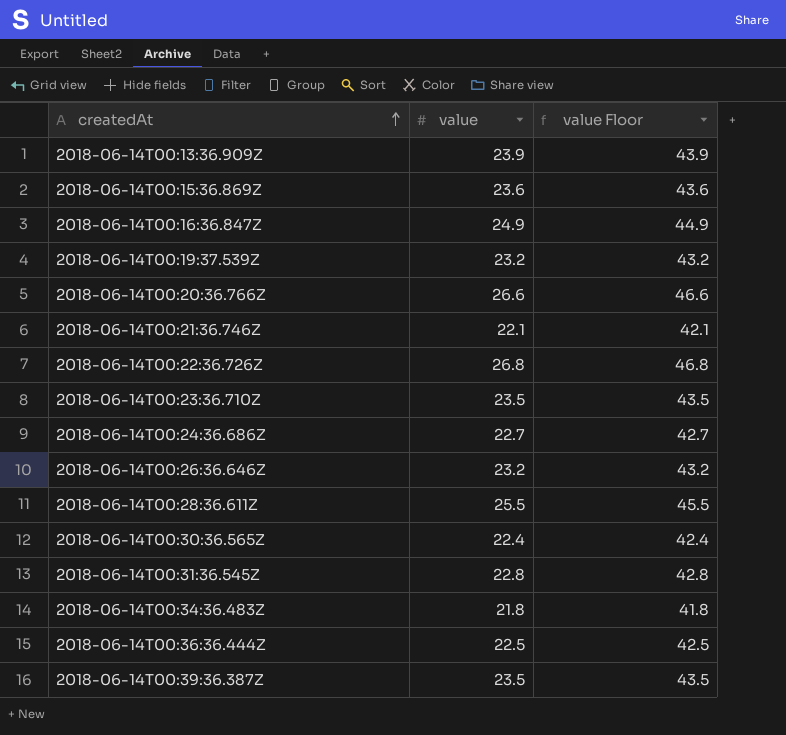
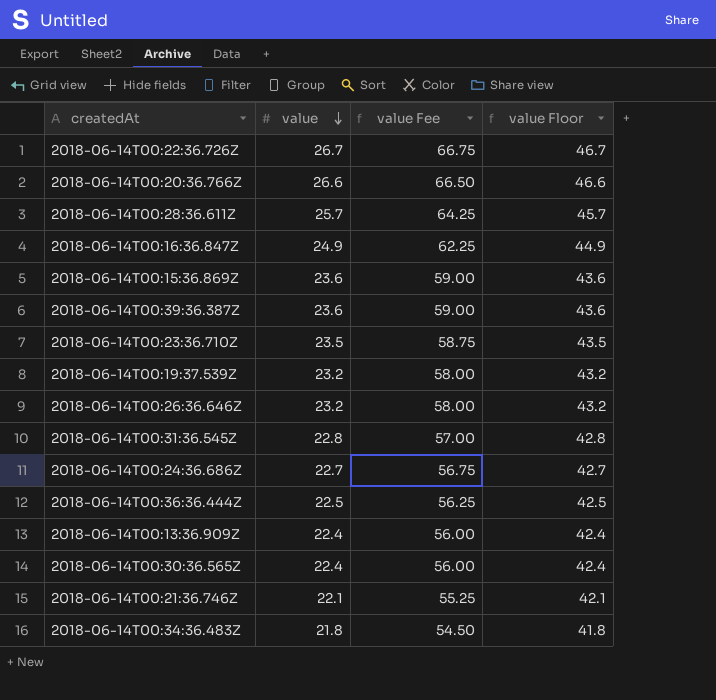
row order: createdAt ascending -> value descending
column value Fee | formula: none -> [value] * 2.5
2018-06-14T00:22:36.726Z | value: 26.8 -> 26.7
2018-06-14T00:22:36.726Z | value Floor: 46.8 -> 46.7
2018-06-14T00:28:36.611Z | value: 25.5 -> 25.7
2018-06-14T00:28:36.611Z | value Floor: 45.5 -> 45.7
2018-06-14T00:39:36.387Z | value: 23.5 -> 23.6
2018-06-14T00:39:36.387Z | value Floor: 43.5 -> 43.6
2018-06-14T00:13:36.909Z | value: 23.9 -> 22.4
2018-06-14T00:13:36.909Z | value Floor: 43.9 -> 42.4

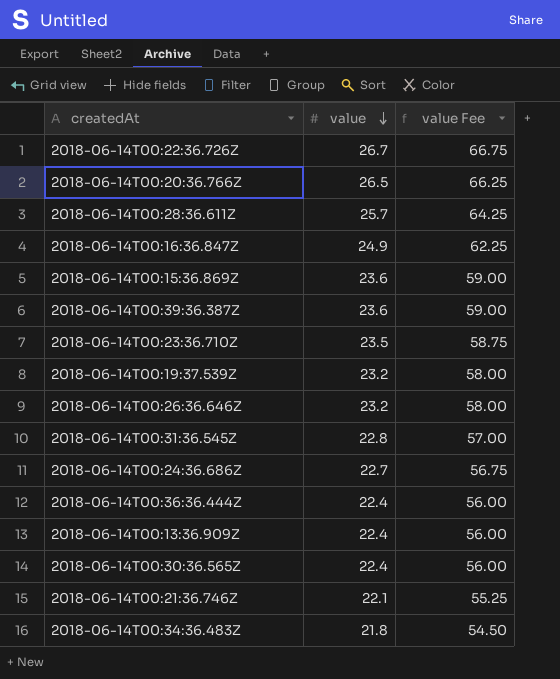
column value Floor | formula: [value] + 20 -> none
2018-06-14T00:20:36.766Z | value: 26.6 -> 26.5
2018-06-14T00:20:36.766Z | value Fee: 66.50 -> 66.25
2018-06-14T00:36:36.444Z | value: 22.5 -> 22.4
2018-06-14T00:36:36.444Z | value Fee: 56.25 -> 56.00

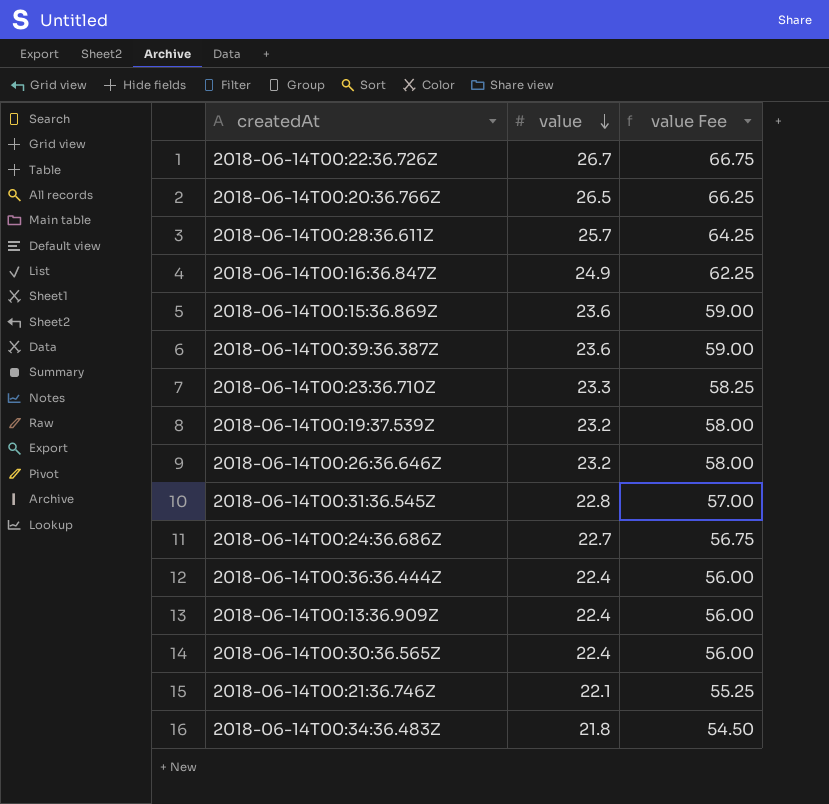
2018-06-14T00:23:36.710Z | value: 23.5 -> 23.3
2018-06-14T00:23:36.710Z | value Fee: 58.75 -> 58.25

